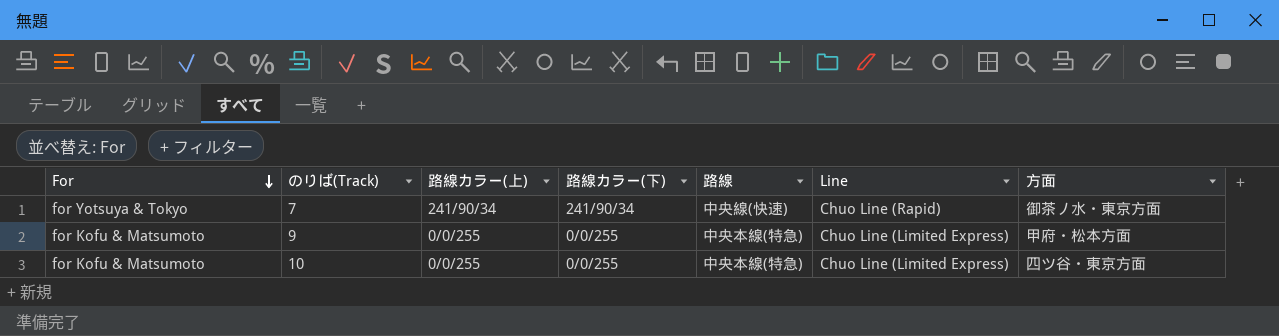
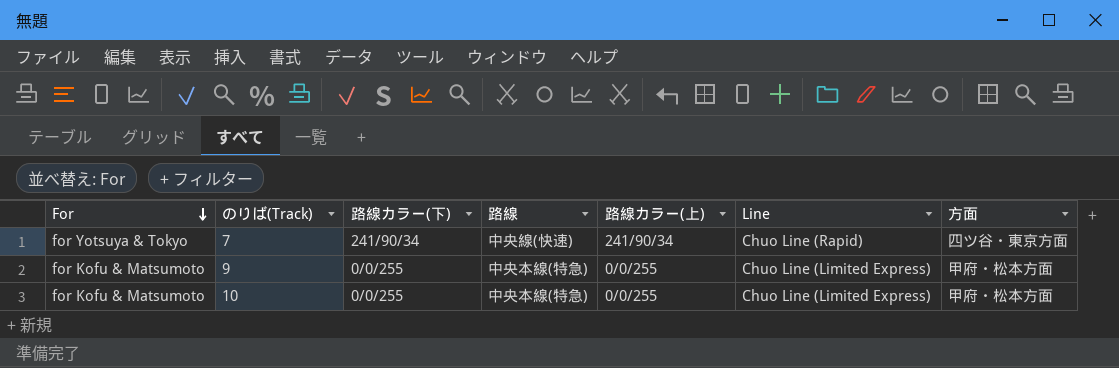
column 路線カラー(上) | position: 3 -> 5
7 | 方面: 御茶ノ水・東京方面 -> 四ツ谷・東京方面
10 | 方面: 四ツ谷・東京方面 -> 甲府・松本方面

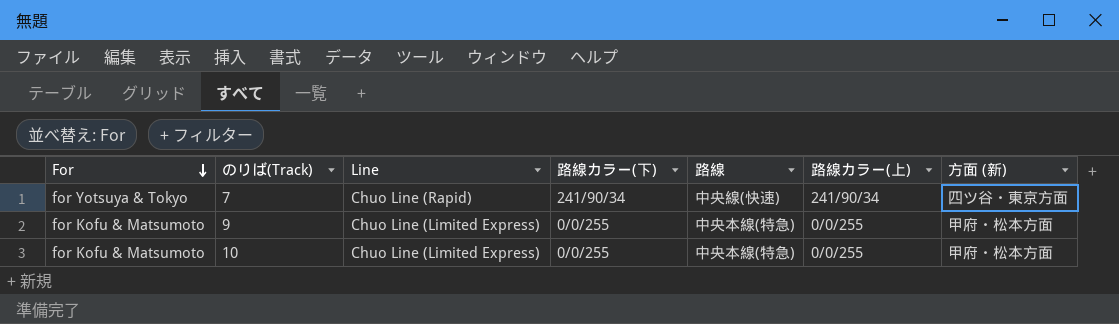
column Line | position: 6 -> 3
column name: 方面 -> 方面 (新)

